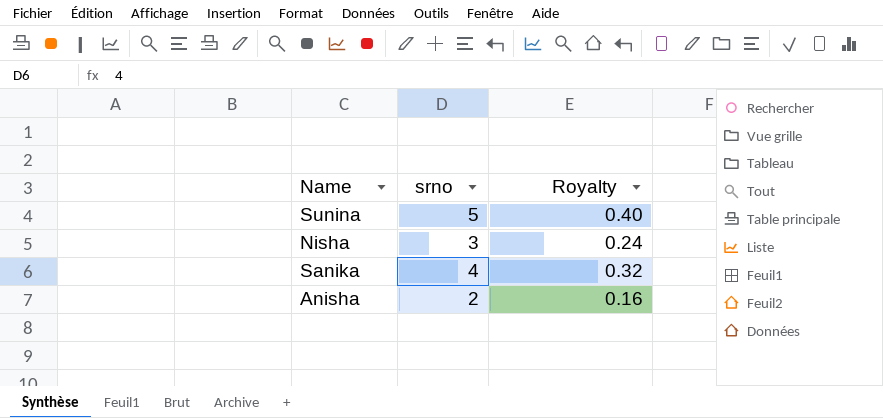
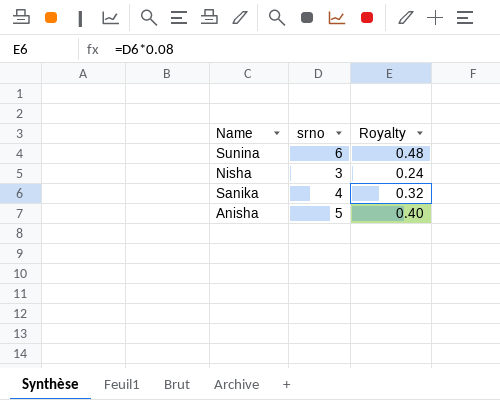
Sunina | srno: 5 -> 6
Sunina | Royalty: 0.40 -> 0.48
Anisha | srno: 2 -> 5
Anisha | Royalty: 0.16 -> 0.40

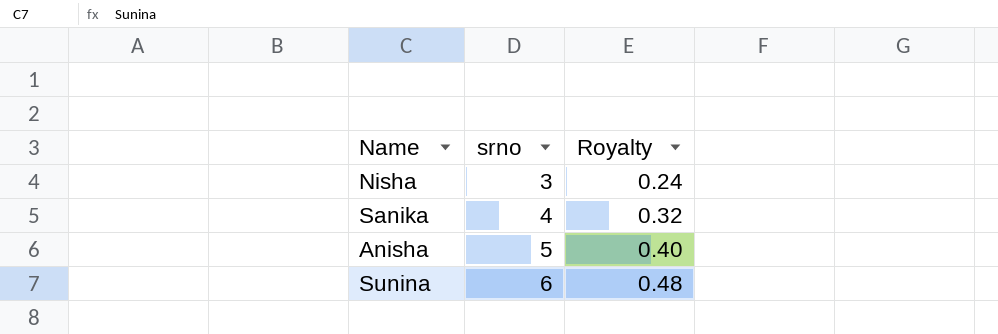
row order: none -> srno ascending

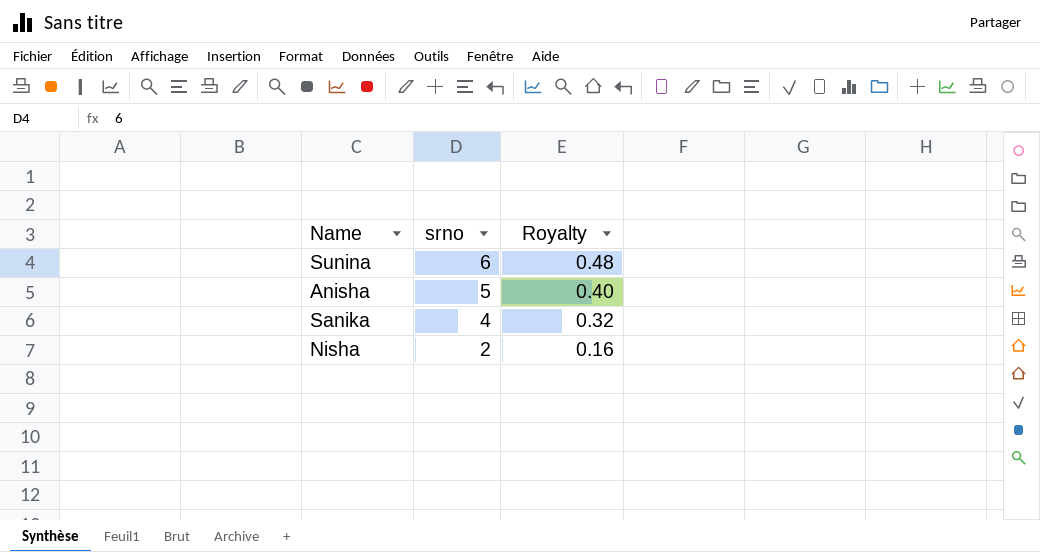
row order: srno ascending -> srno descending
Nisha | srno: 3 -> 2
Nisha | Royalty: 0.24 -> 0.16

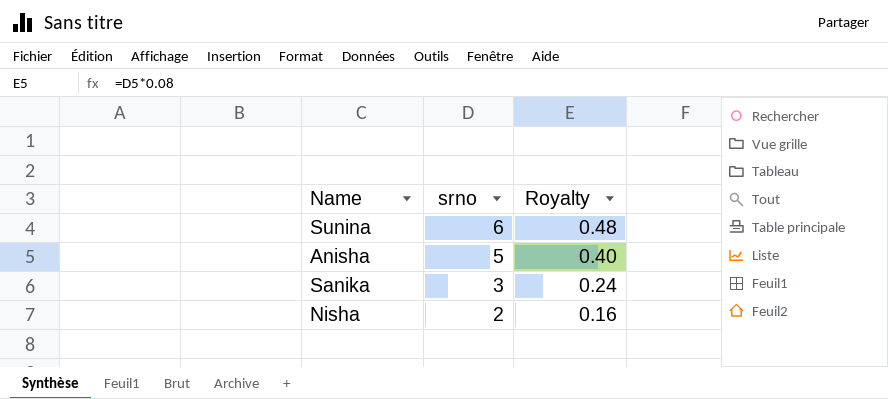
Sanika | srno: 4 -> 3
Sanika | Royalty: 0.32 -> 0.24

